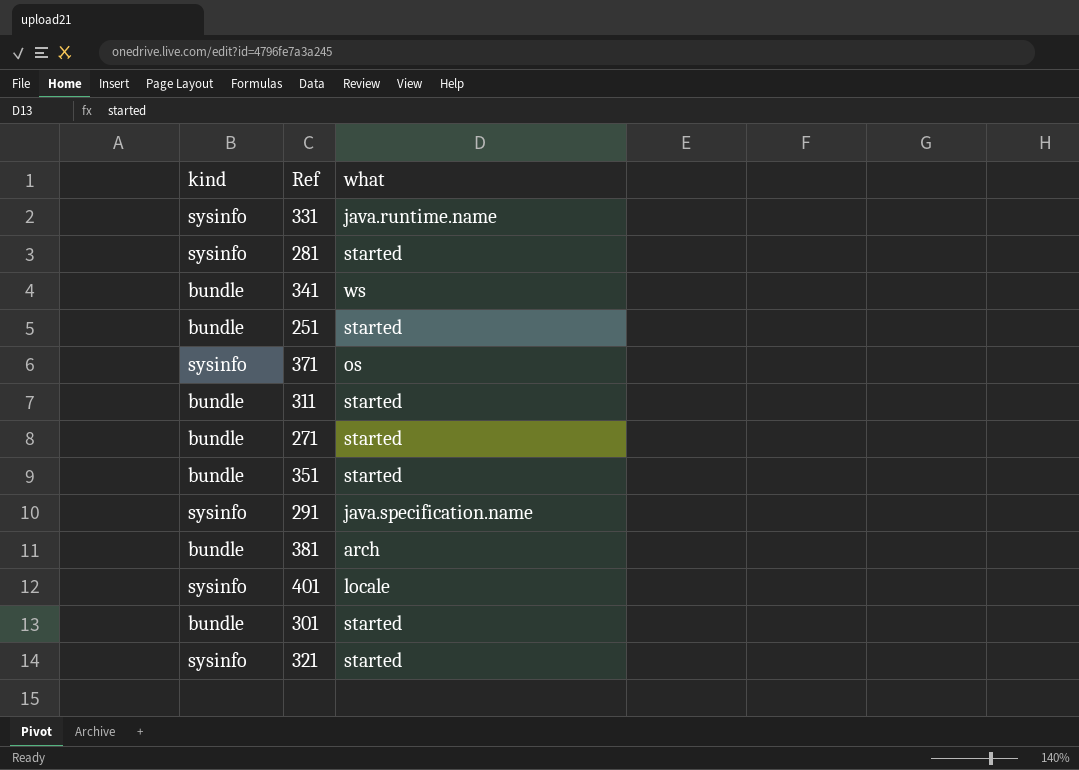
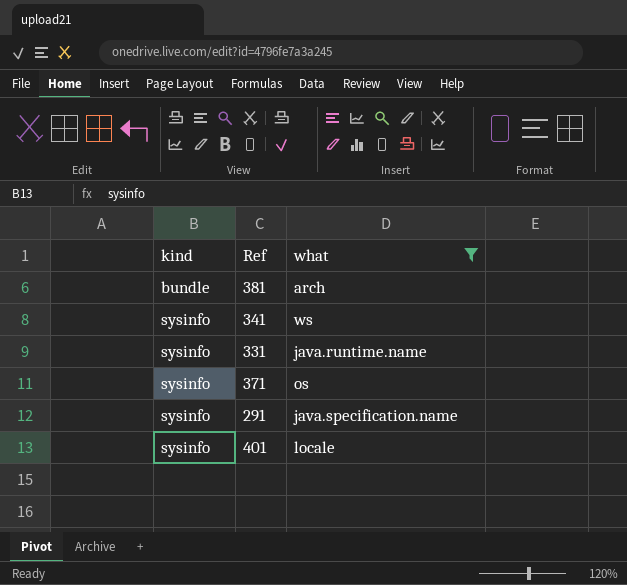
filter: none -> what != started
row order: none -> kind ascending
341 | kind: bundle -> sysinfo

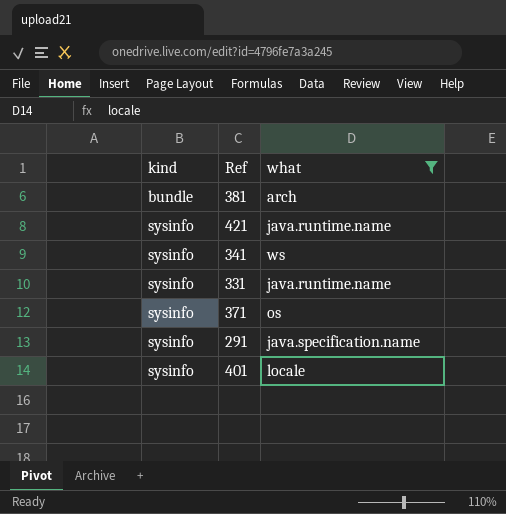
row 421: none -> sysinfo | java.runtime.name

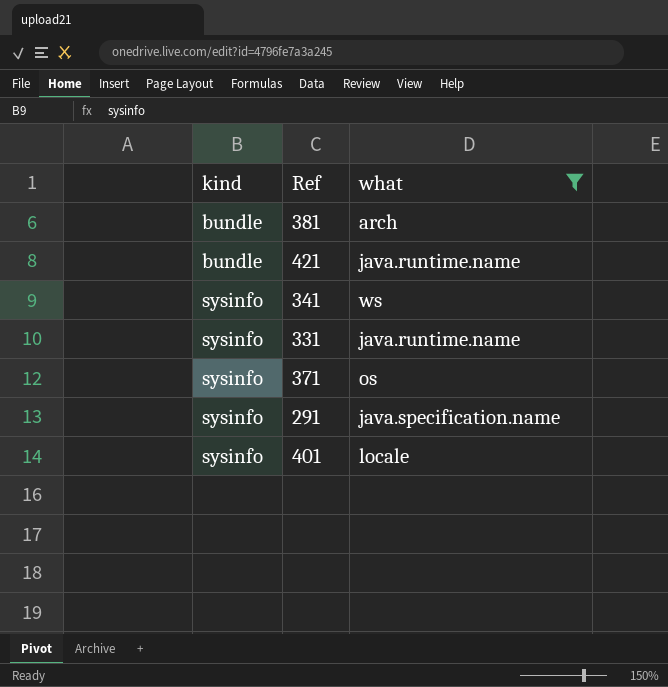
421 | kind: sysinfo -> bundle

